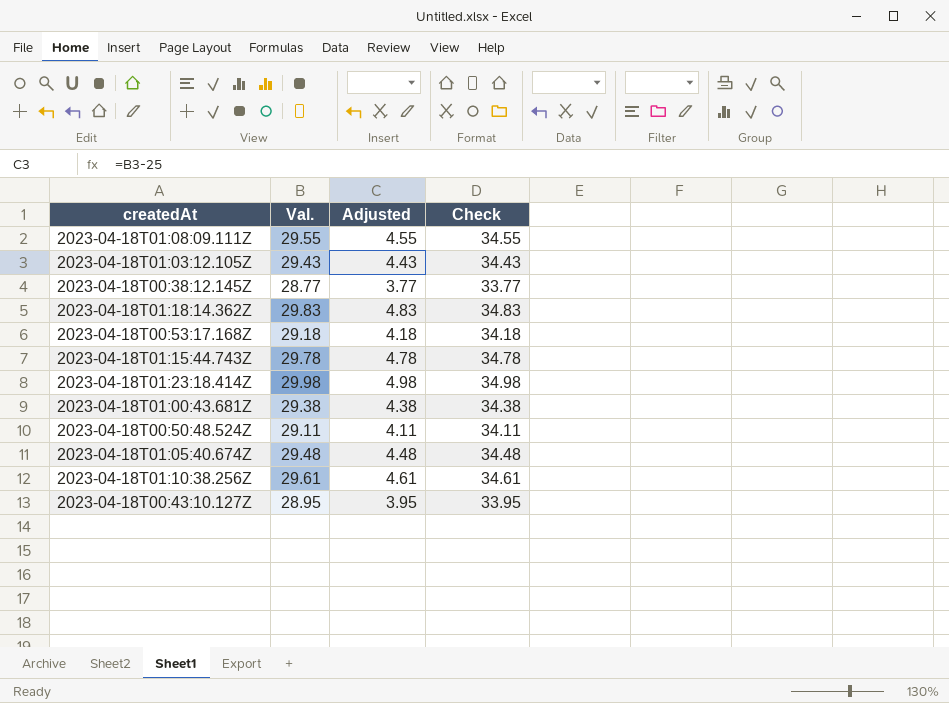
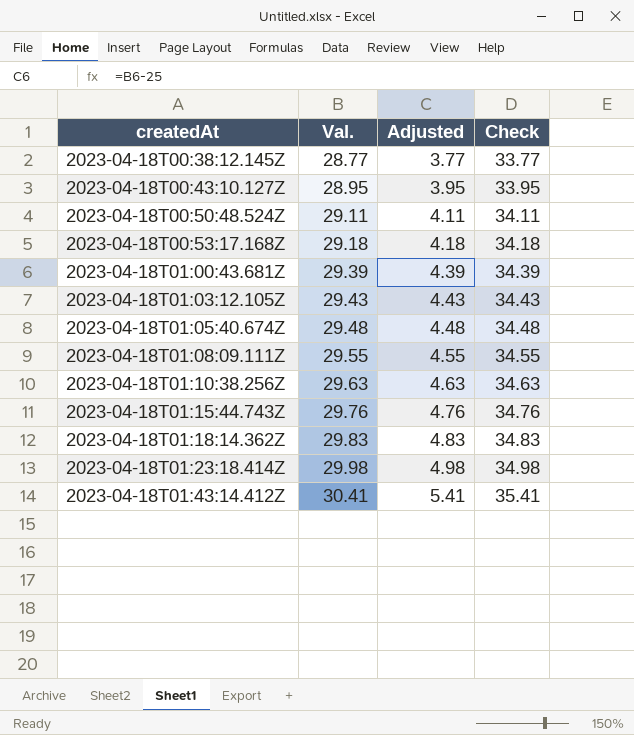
row order: none -> createdAt ascending
2023-04-18T01:00:43.681Z | Val.: 29.38 -> 29.39
2023-04-18T01:00:43.681Z | Adjusted: 4.38 -> 4.39
2023-04-18T01:00:43.681Z | Check: 34.38 -> 34.39
2023-04-18T01:10:38.256Z | Val.: 29.61 -> 29.63
2023-04-18T01:10:38.256Z | Adjusted: 4.61 -> 4.63
2023-04-18T01:10:38.256Z | Check: 34.61 -> 34.63
2023-04-18T01:15:44.743Z | Val.: 29.78 -> 29.76
2023-04-18T01:15:44.743Z | Adjusted: 4.78 -> 4.76
2023-04-18T01:15:44.743Z | Check: 34.78 -> 34.76
row 2023-04-18T01:43:14.412Z: none -> 30.41 | 5.41 | 35.41

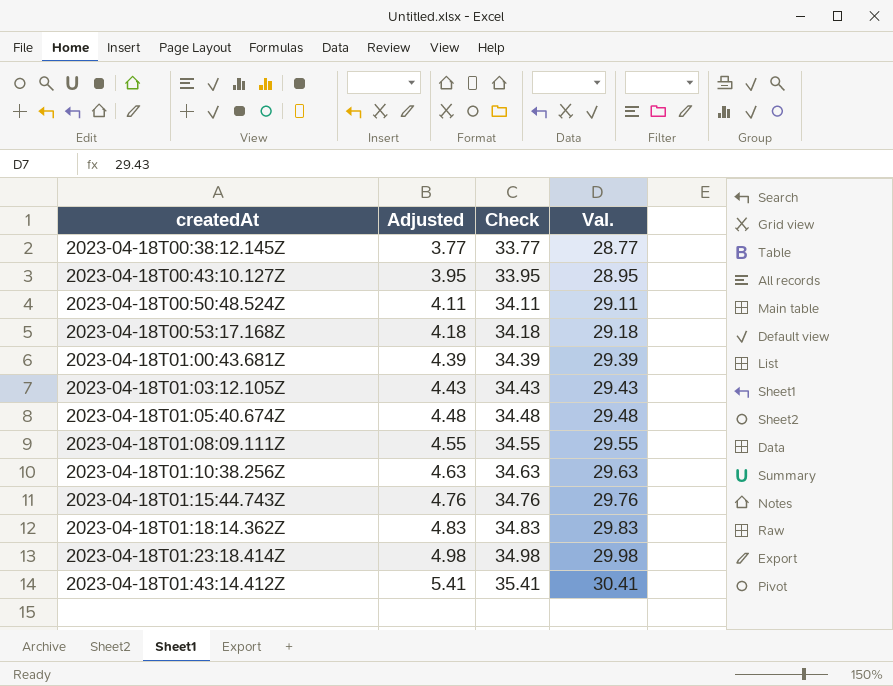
column Val. | position: 2 -> 4

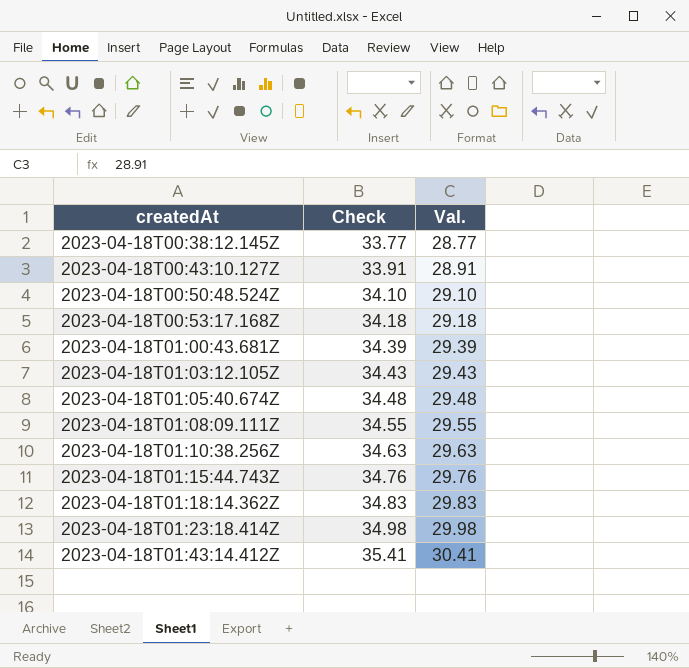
column Adjusted | formula: [Val.] - 25 -> none
2023-04-18T00:43:10.127Z | Check: 33.95 -> 33.91
2023-04-18T00:43:10.127Z | Val.: 28.95 -> 28.91
2023-04-18T00:50:48.524Z | Check: 34.11 -> 34.10
2023-04-18T00:50:48.524Z | Val.: 29.11 -> 29.10

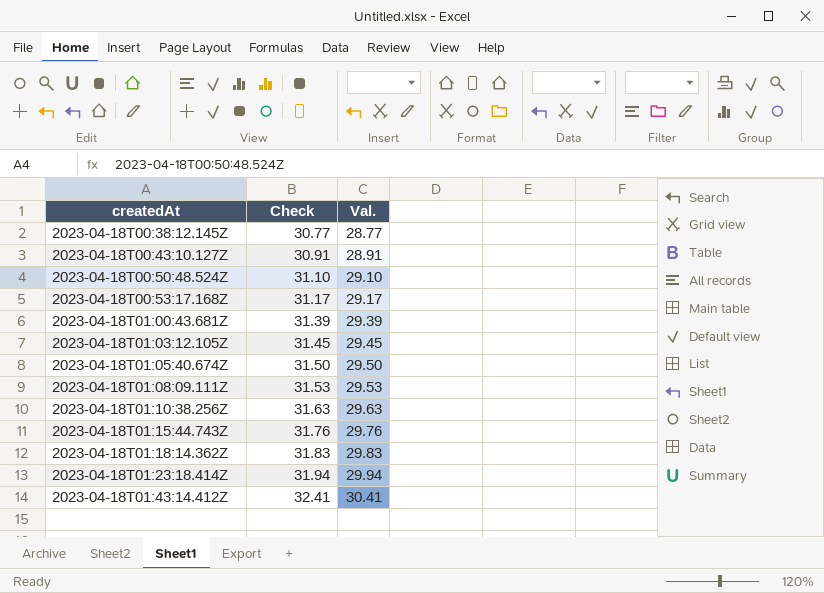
column Check | formula: [Val.] + 5 -> [Val.] + 2
2023-04-18T00:53:17.168Z | Val.: 29.18 -> 29.17
2023-04-18T01:03:12.105Z | Val.: 29.43 -> 29.45
2023-04-18T01:05:40.674Z | Val.: 29.48 -> 29.50
2023-04-18T01:08:09.111Z | Val.: 29.55 -> 29.53
2023-04-18T01:23:18.414Z | Val.: 29.98 -> 29.94

